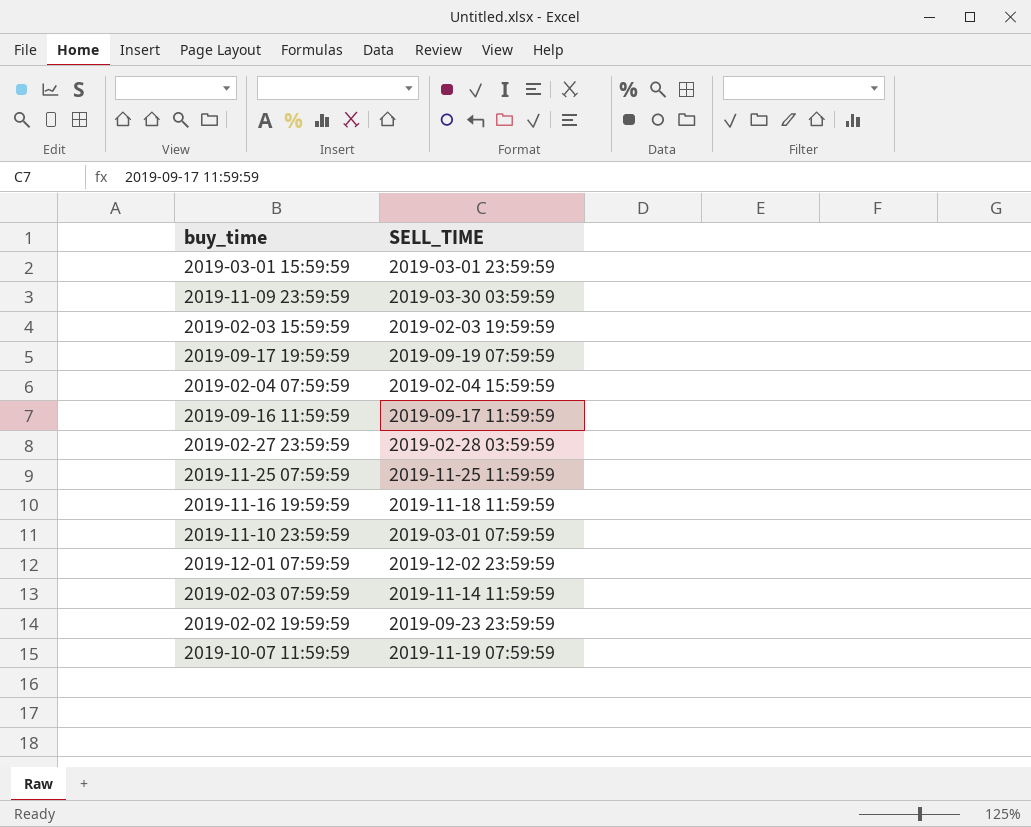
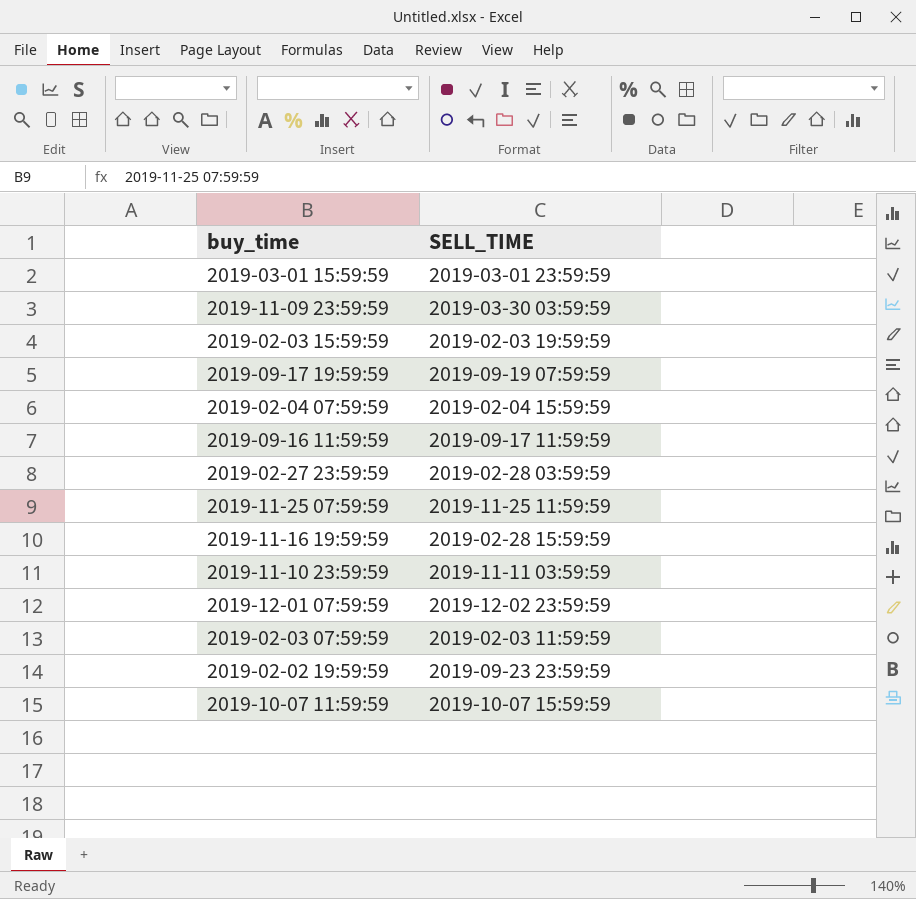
2019-11-16 19:59:59 | SELL_TIME: 2019-11-18 11:59:59 -> 2019-02-28 15:59:59
2019-11-10 23:59:59 | SELL_TIME: 2019-03-01 07:59:59 -> 2019-11-11 03:59:59
2019-02-03 07:59:59 | SELL_TIME: 2019-11-14 11:59:59 -> 2019-02-03 11:59:59
2019-10-07 11:59:59 | SELL_TIME: 2019-11-19 07:59:59 -> 2019-10-07 15:59:59

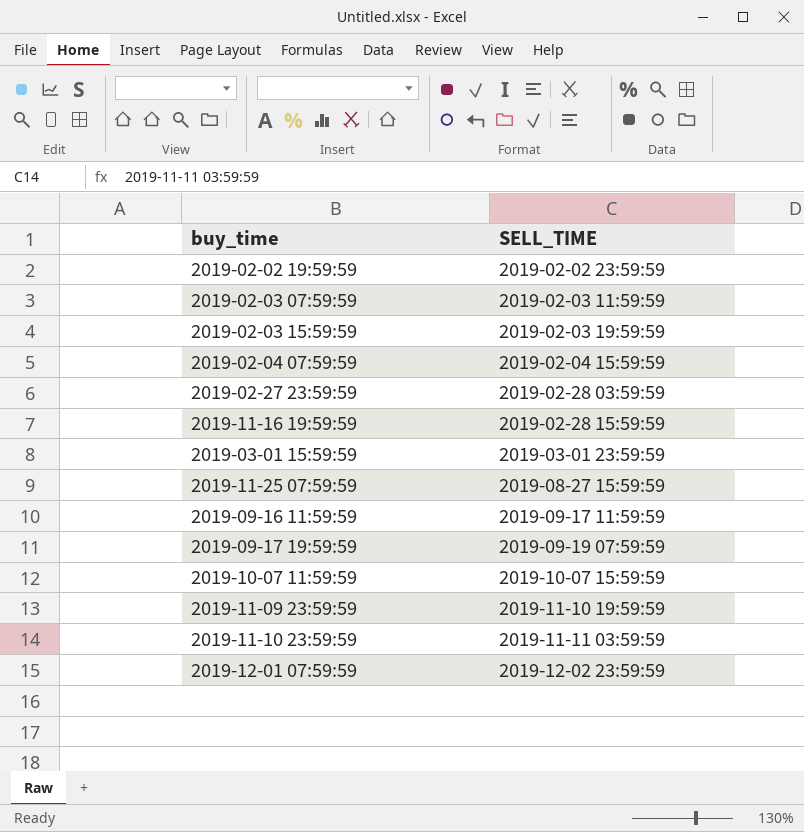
row order: none -> SELL_TIME ascending
2019-02-02 19:59:59 | SELL_TIME: 2019-09-23 23:59:59 -> 2019-02-02 23:59:59
2019-11-25 07:59:59 | SELL_TIME: 2019-11-25 11:59:59 -> 2019-08-27 15:59:59
2019-11-09 23:59:59 | SELL_TIME: 2019-03-30 03:59:59 -> 2019-11-10 19:59:59

